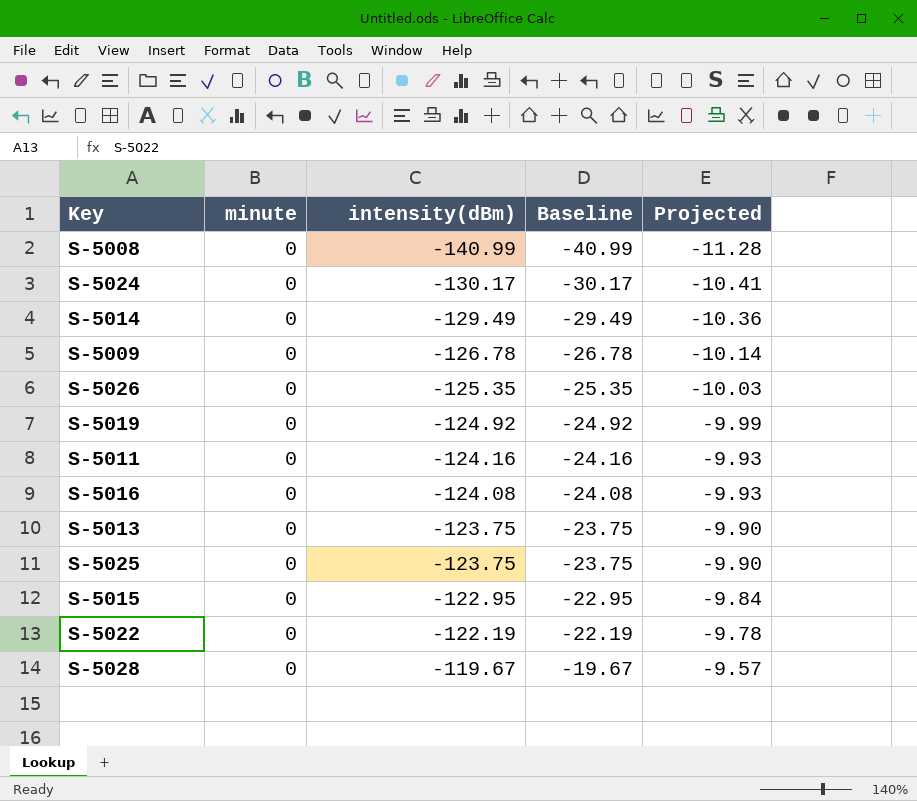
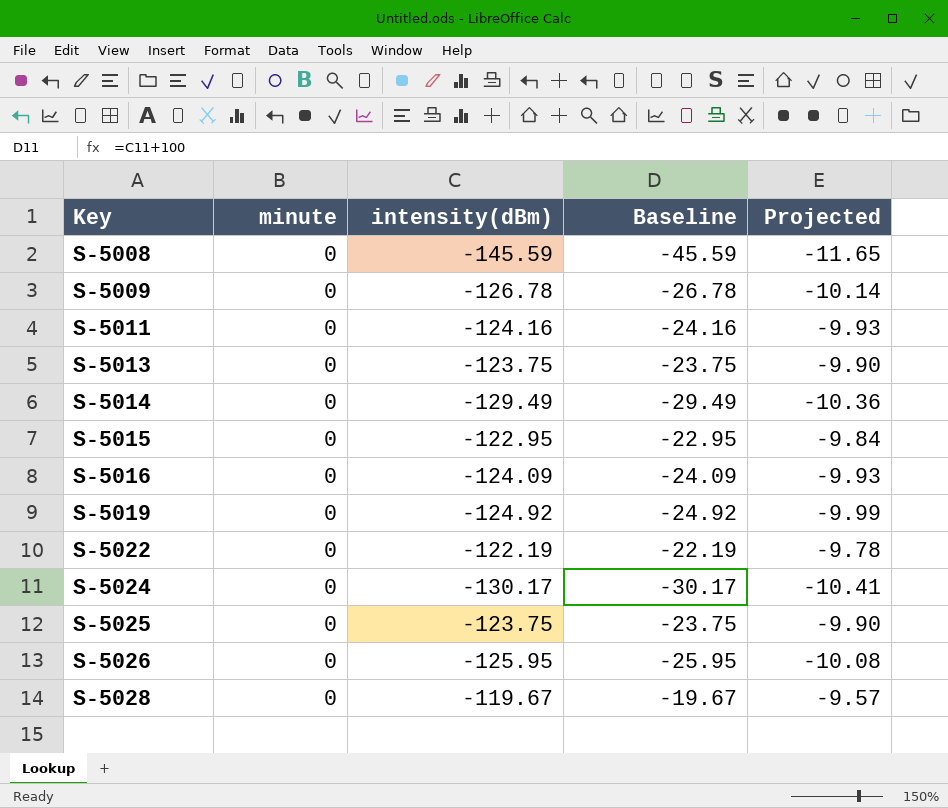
row order: intensity(dBm) ascending -> Key ascending
S-5008 | intensity(dBm): -140.99 -> -145.59
S-5008 | Baseline: -40.99 -> -45.59
S-5008 | Projected: -11.28 -> -11.65
S-5016 | intensity(dBm): -124.08 -> -124.09
S-5016 | Baseline: -24.08 -> -24.09
S-5026 | intensity(dBm): -125.35 -> -125.95
S-5026 | Baseline: -25.35 -> -25.95
S-5026 | Projected: -10.03 -> -10.08

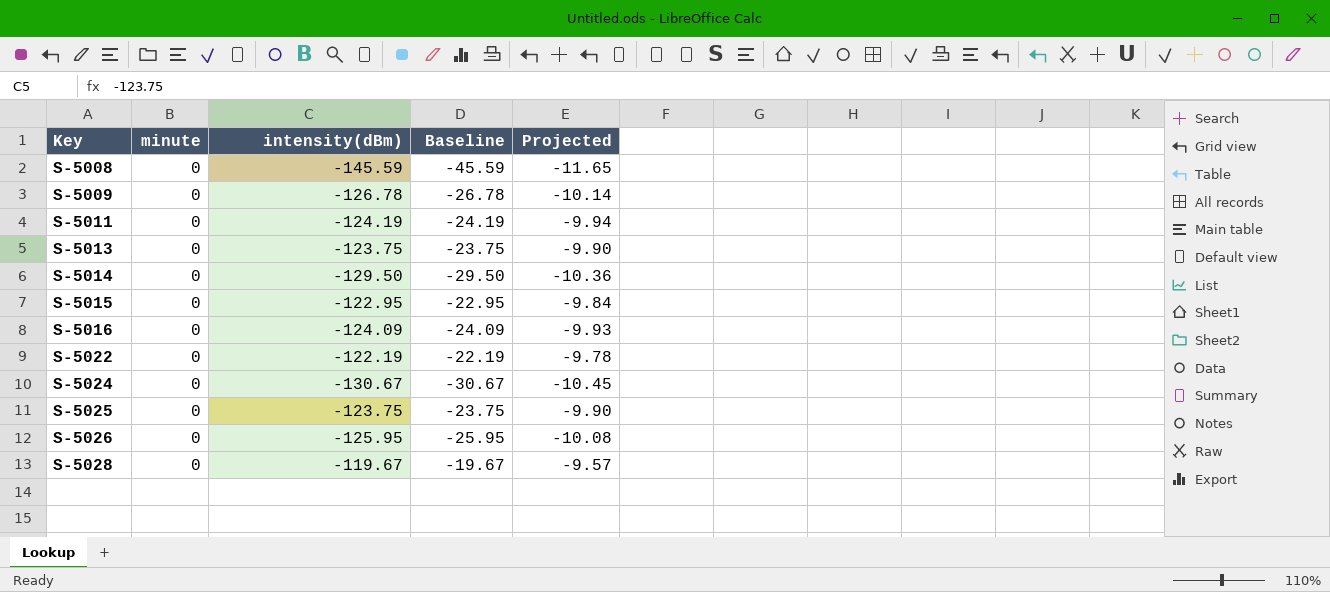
row S-5019: 0 | -124.92 | -24.92 | -9.99 -> none
S-5011 | intensity(dBm): -124.16 -> -124.19
S-5011 | Baseline: -24.16 -> -24.19
S-5011 | Projected: -9.93 -> -9.94
S-5014 | intensity(dBm): -129.49 -> -129.50
S-5014 | Baseline: -29.49 -> -29.50
S-5024 | intensity(dBm): -130.17 -> -130.67
S-5024 | Baseline: -30.17 -> -30.67
S-5024 | Projected: -10.41 -> -10.45

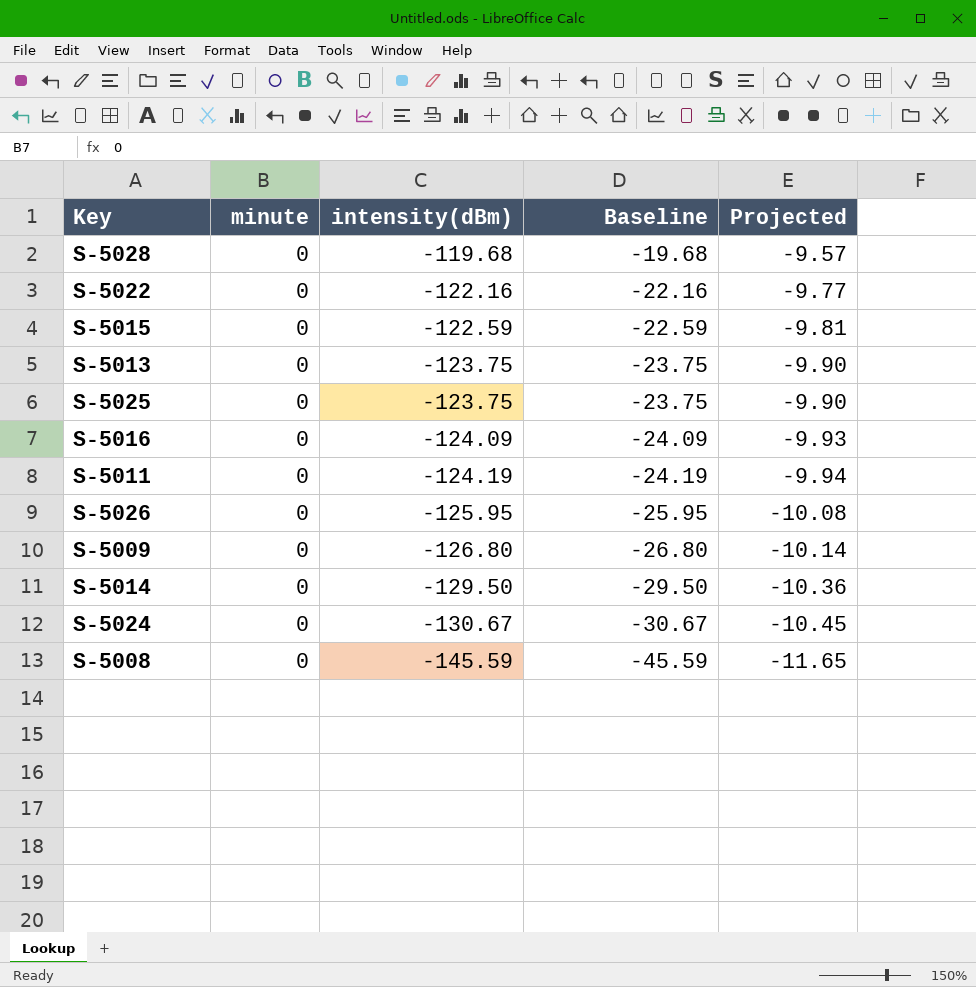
row order: Key ascending -> intensity(dBm) descending
S-5028 | intensity(dBm): -119.67 -> -119.68
S-5028 | Baseline: -19.67 -> -19.68
S-5022 | intensity(dBm): -122.19 -> -122.16
S-5022 | Baseline: -22.19 -> -22.16
S-5022 | Projected: -9.78 -> -9.77
S-5015 | intensity(dBm): -122.95 -> -122.59
S-5015 | Baseline: -22.95 -> -22.59
S-5015 | Projected: -9.84 -> -9.81
S-5009 | intensity(dBm): -126.78 -> -126.80
S-5009 | Baseline: -26.78 -> -26.80

